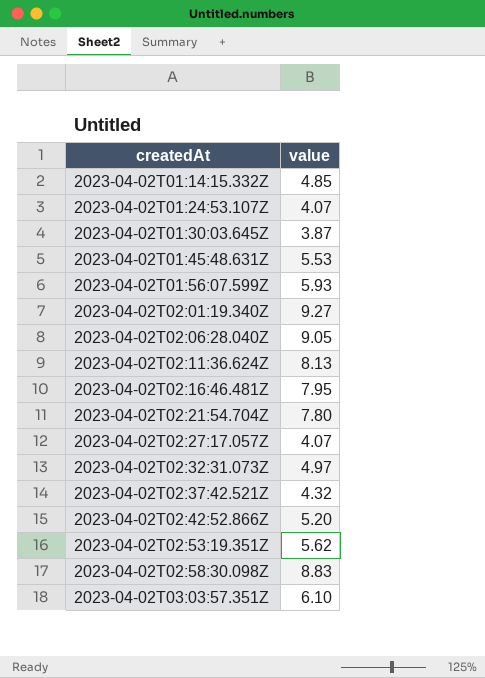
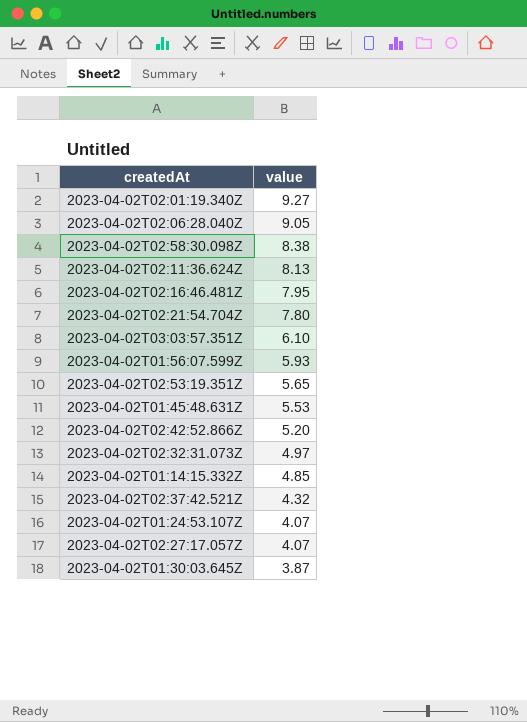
row order: createdAt ascending -> value descending
2023-04-02T02:58:30.098Z | value: 8.83 -> 8.38
2023-04-02T02:53:19.351Z | value: 5.62 -> 5.65

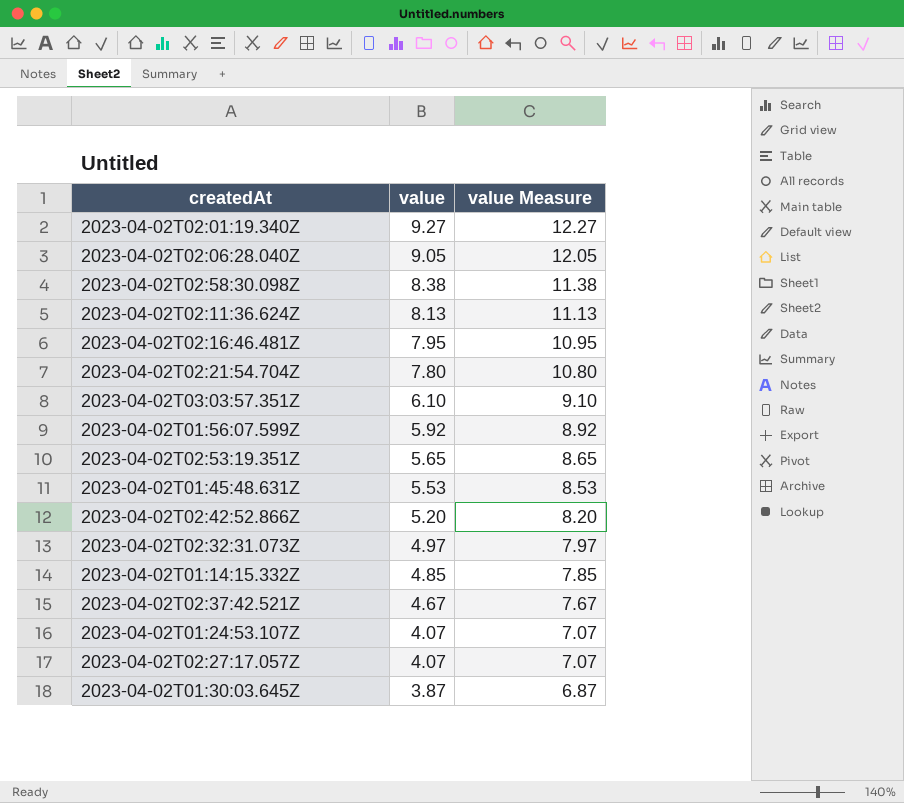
column value Measure | formula: none -> [value] + 3
2023-04-02T01:56:07.599Z | value: 5.93 -> 5.92
2023-04-02T02:37:42.521Z | value: 4.32 -> 4.67

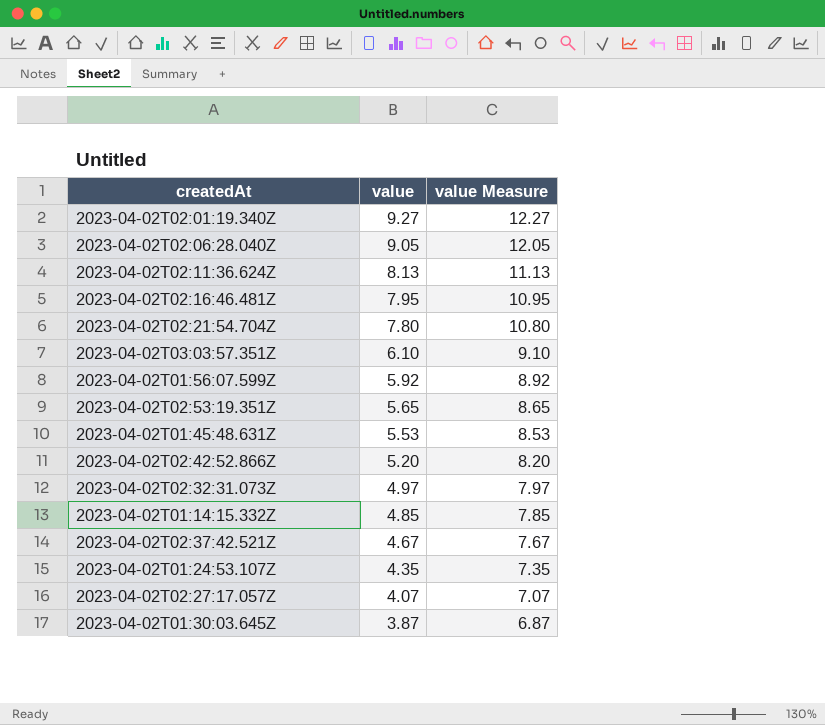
row 2023-04-02T02:58:30.098Z: 8.38 | 11.38 -> none
2023-04-02T01:24:53.107Z | value: 4.07 -> 4.35
2023-04-02T01:24:53.107Z | value Measure: 7.07 -> 7.35

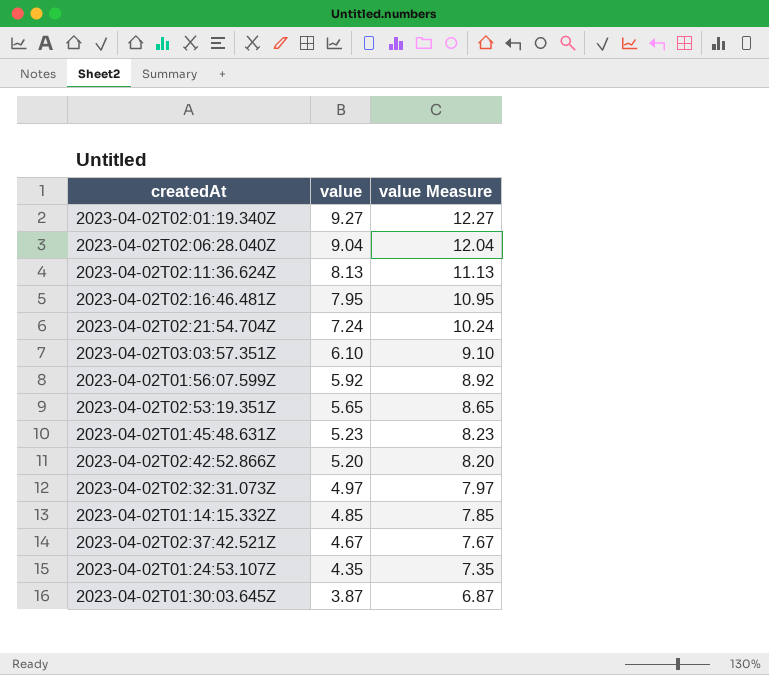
row 2023-04-02T02:27:17.057Z: 4.07 | 7.07 -> none
2023-04-02T02:06:28.040Z | value: 9.05 -> 9.04
2023-04-02T02:06:28.040Z | value Measure: 12.05 -> 12.04
2023-04-02T02:21:54.704Z | value: 7.80 -> 7.24
2023-04-02T02:21:54.704Z | value Measure: 10.80 -> 10.24
2023-04-02T01:45:48.631Z | value: 5.53 -> 5.23
2023-04-02T01:45:48.631Z | value Measure: 8.53 -> 8.23

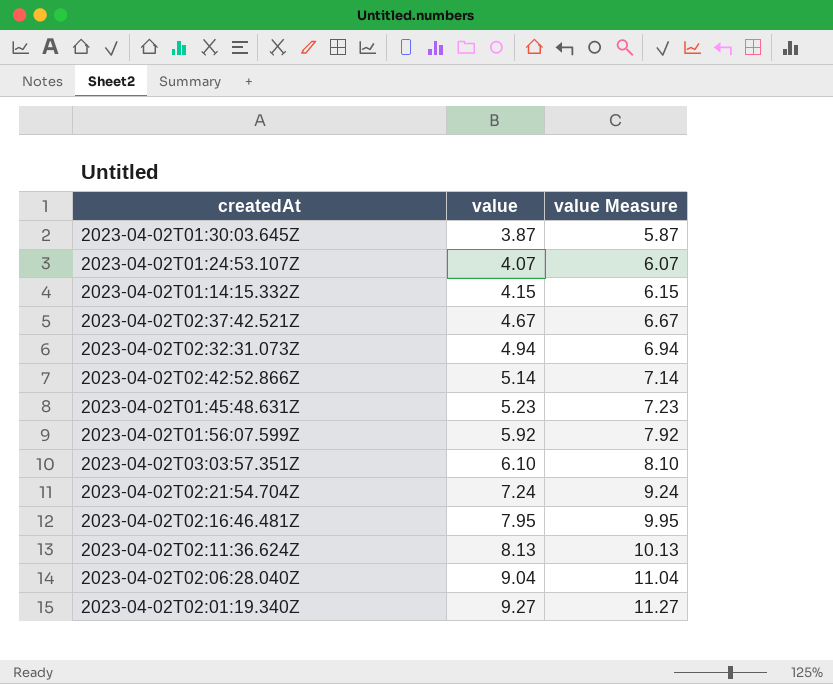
row order: value descending -> value ascending
column value Measure | formula: [value] + 3 -> [value] + 2
row 2023-04-02T02:53:19.351Z: 5.65 | 8.65 -> none
2023-04-02T01:24:53.107Z | value: 4.35 -> 4.07
2023-04-02T01:14:15.332Z | value: 4.85 -> 4.15
2023-04-02T02:32:31.073Z | value: 4.97 -> 4.94
2023-04-02T02:42:52.866Z | value: 5.20 -> 5.14

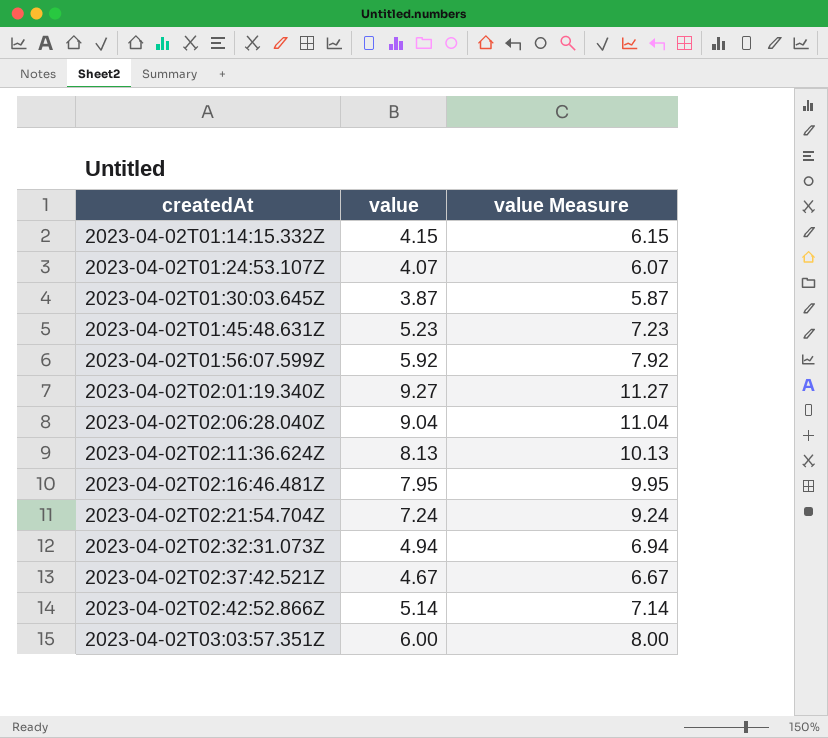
row order: value ascending -> createdAt ascending
2023-04-02T03:03:57.351Z | value: 6.10 -> 6.00
2023-04-02T03:03:57.351Z | value Measure: 8.10 -> 8.00

